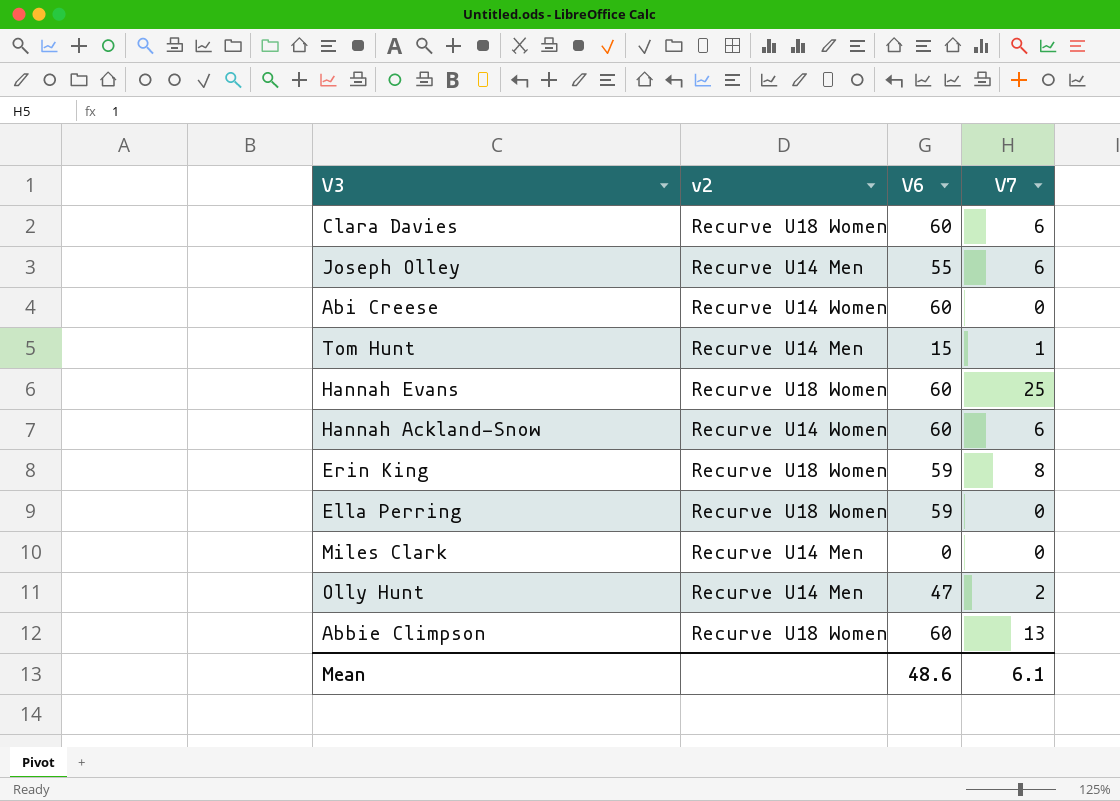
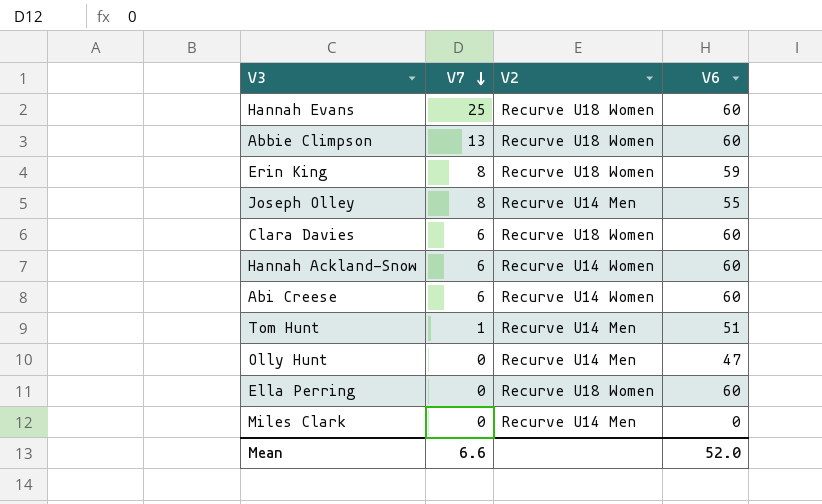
row order: none -> V7 descending
column V7 | position: 4 -> 2
column name: v2 -> V2
Joseph Olley | V7: 6 -> 8
Abi Creese | V7: 0 -> 6
Tom Hunt | V6: 15 -> 51
Olly Hunt | V7: 2 -> 0
Ella Perring | V6: 59 -> 60
Mean | V7: 6.1 -> 6.6
Mean | V6: 48.6 -> 52.0

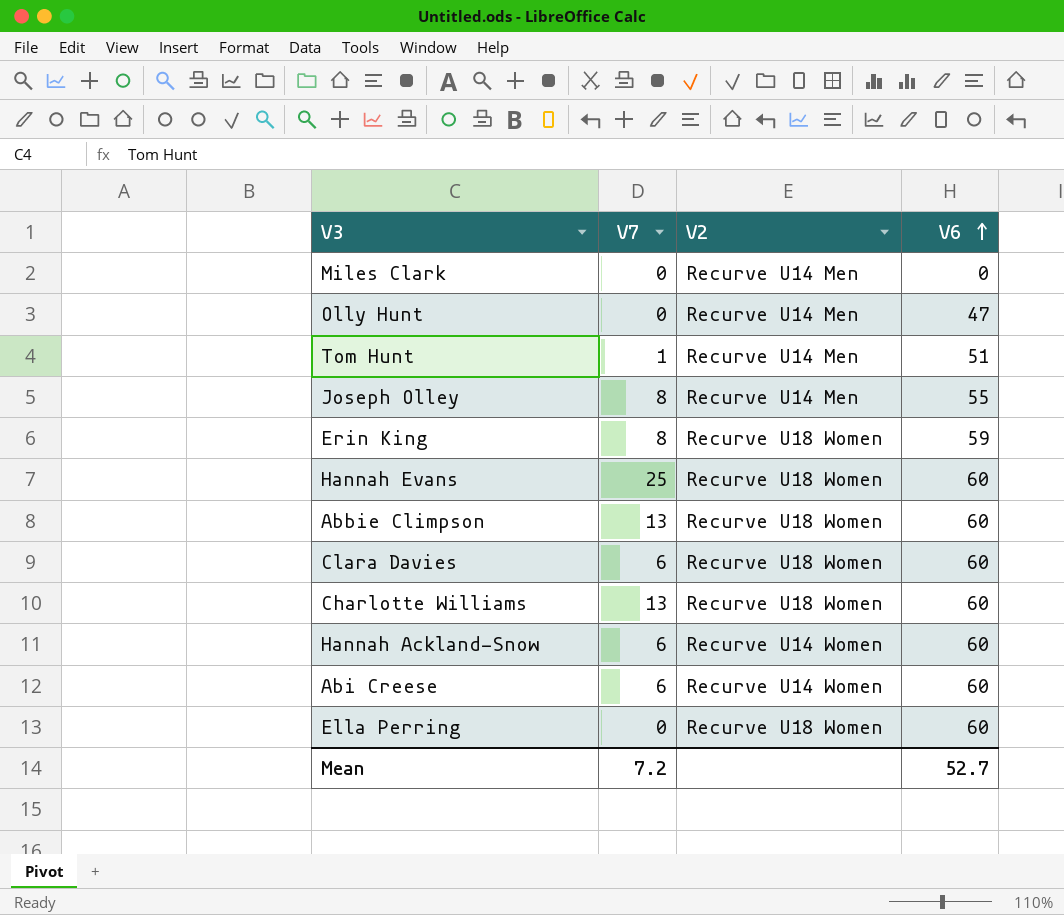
row order: V7 descending -> V6 ascending
row Charlotte Williams: none -> 13 | Recurve U18 Women | 60
Mean | V7: 6.6 -> 7.2
Mean | V6: 52.0 -> 52.7

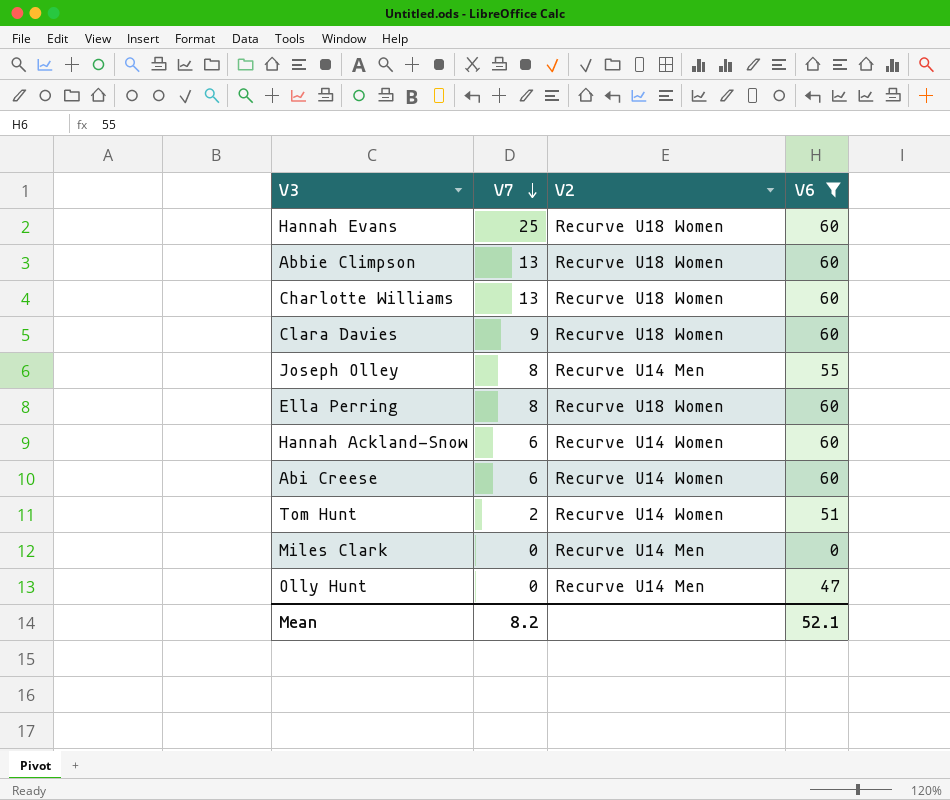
filter: none -> V6 != 59
row order: V6 ascending -> V7 descending
Clara Davies | V7: 6 -> 9
Ella Perring | V7: 0 -> 8
Tom Hunt | V7: 1 -> 2
Tom Hunt | V2: Recurve U14 Men -> Recurve U14 Women
Mean | V7: 7.2 -> 8.2
Mean | V6: 52.7 -> 52.1

